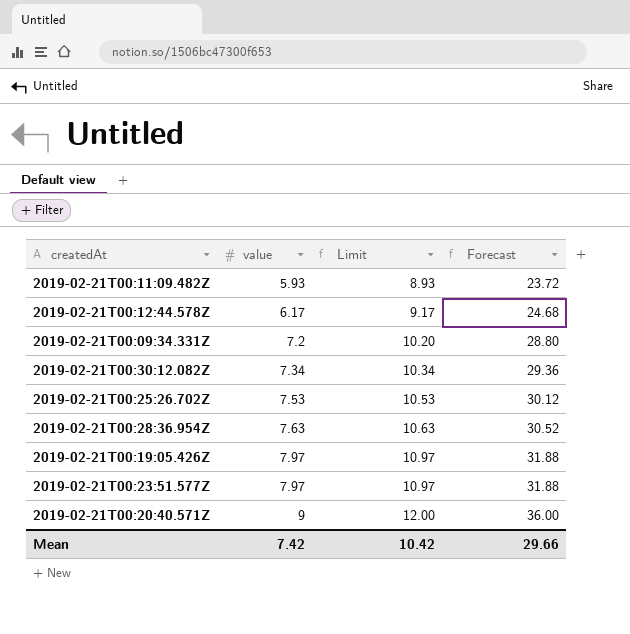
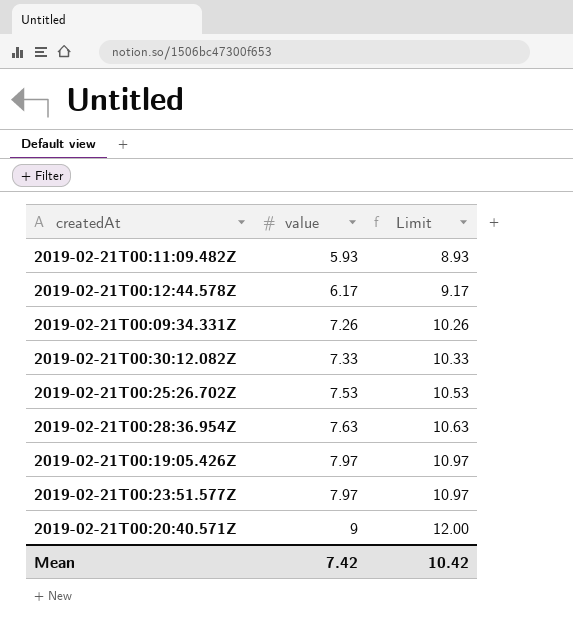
column Forecast | formula: [value] * 4 -> none
2019-02-21T00:09:34.331Z | value: 7.2 -> 7.26
2019-02-21T00:09:34.331Z | Limit: 10.20 -> 10.26
2019-02-21T00:30:12.082Z | value: 7.34 -> 7.33
2019-02-21T00:30:12.082Z | Limit: 10.34 -> 10.33

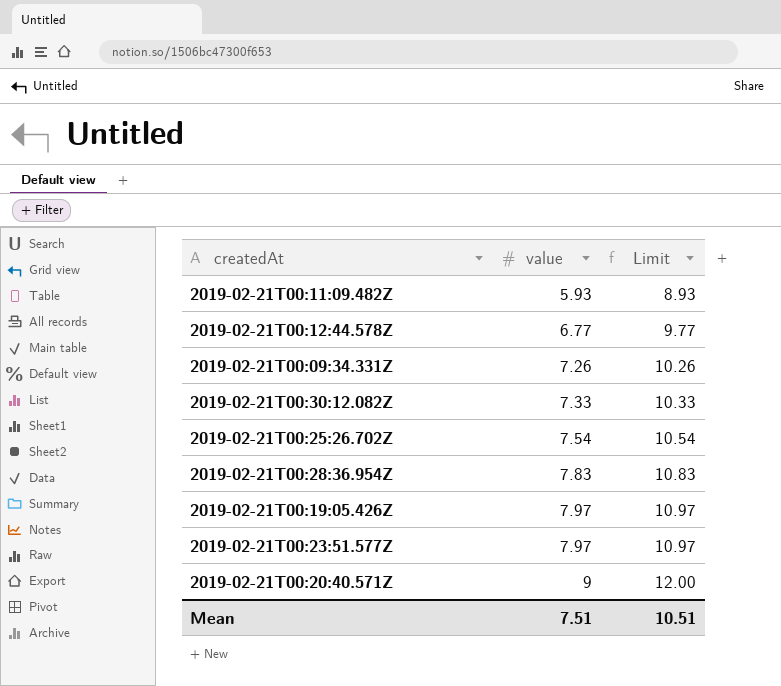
2019-02-21T00:12:44.578Z | value: 6.17 -> 6.77
2019-02-21T00:12:44.578Z | Limit: 9.17 -> 9.77
2019-02-21T00:25:26.702Z | value: 7.53 -> 7.54
2019-02-21T00:25:26.702Z | Limit: 10.53 -> 10.54
2019-02-21T00:28:36.954Z | value: 7.63 -> 7.83
2019-02-21T00:28:36.954Z | Limit: 10.63 -> 10.83
Mean | value: 7.42 -> 7.51
Mean | Limit: 10.42 -> 10.51

